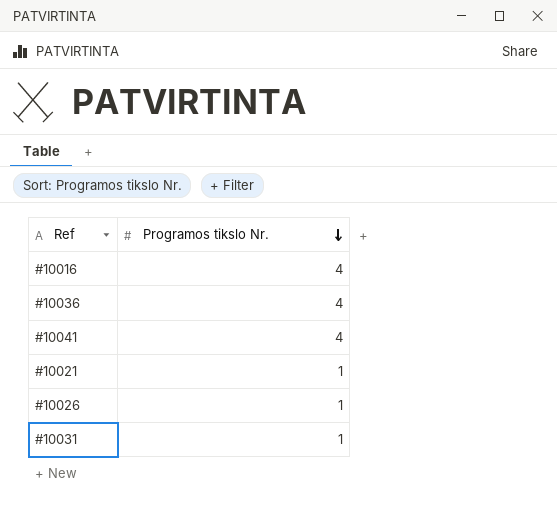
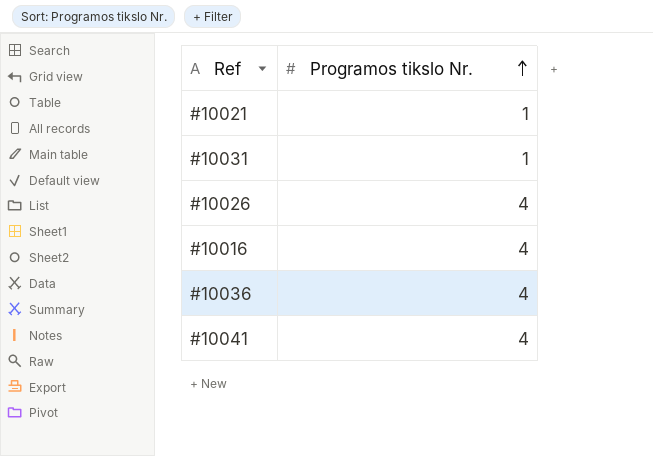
row order: Programos tikslo Nr. descending -> Programos tikslo Nr. ascending
#10026 | Programos tikslo Nr.: 1 -> 4

